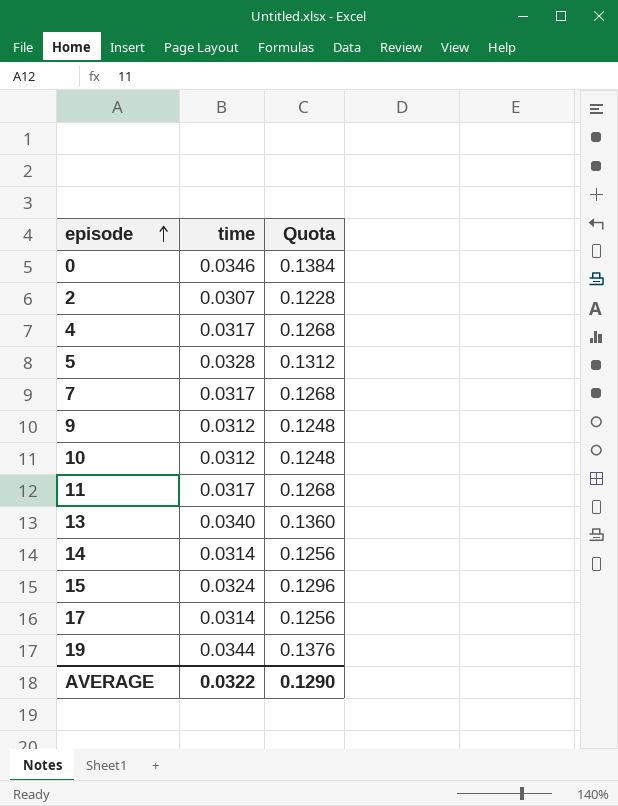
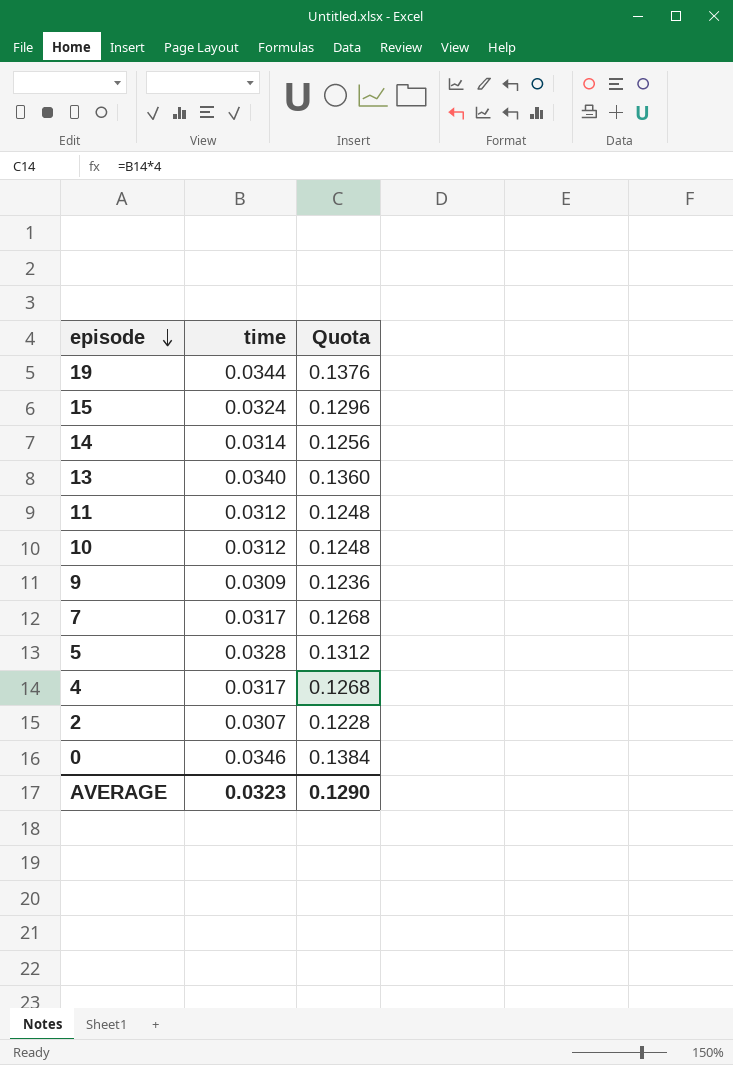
row order: episode ascending -> episode descending
row 17: 0.0314 | 0.1256 -> none
11 | time: 0.0317 -> 0.0312
11 | Quota: 0.1268 -> 0.1248
9 | time: 0.0312 -> 0.0309
9 | Quota: 0.1248 -> 0.1236
AVERAGE | time: 0.0322 -> 0.0323

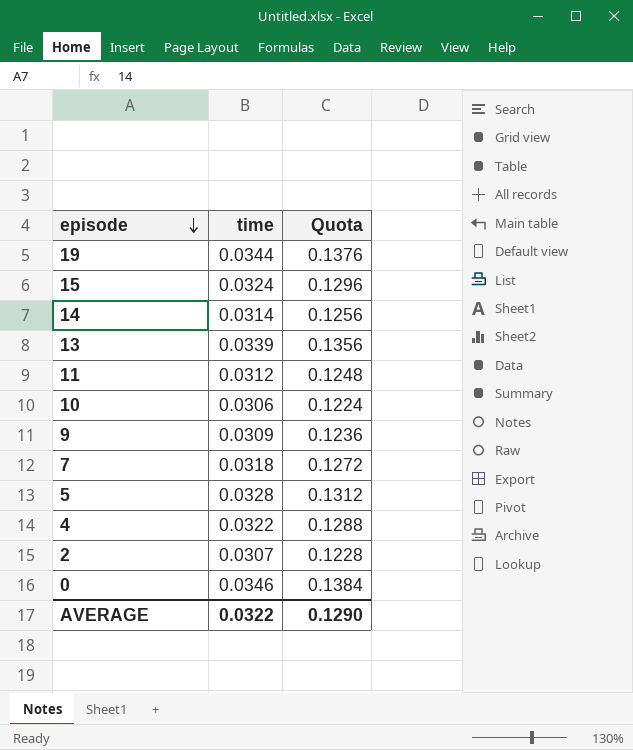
13 | time: 0.0340 -> 0.0339
13 | Quota: 0.1360 -> 0.1356
10 | time: 0.0312 -> 0.0306
10 | Quota: 0.1248 -> 0.1224
7 | time: 0.0317 -> 0.0318
7 | Quota: 0.1268 -> 0.1272
4 | time: 0.0317 -> 0.0322
4 | Quota: 0.1268 -> 0.1288
AVERAGE | time: 0.0323 -> 0.0322

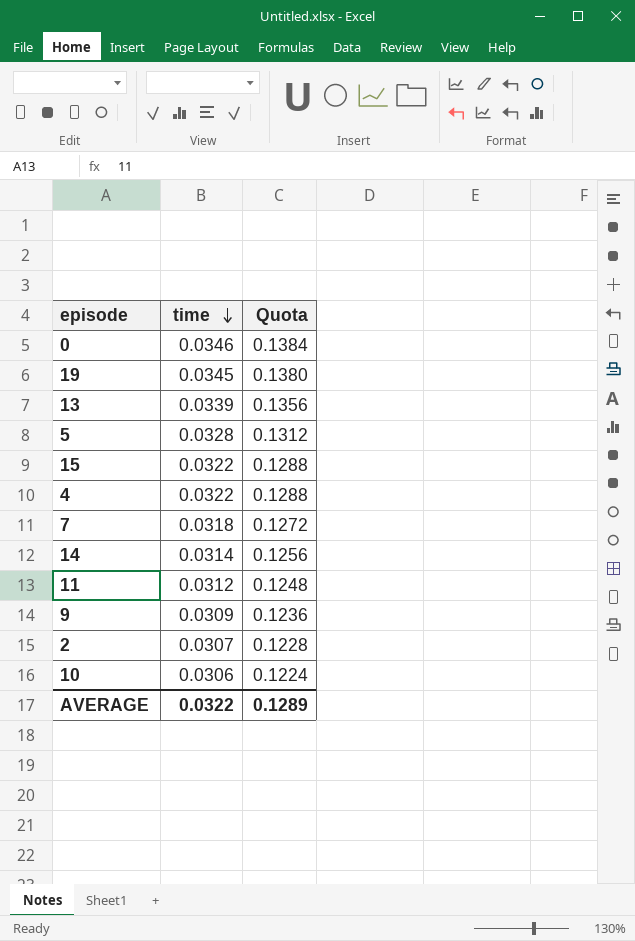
row order: episode descending -> time descending
19 | time: 0.0344 -> 0.0345
19 | Quota: 0.1376 -> 0.1380
15 | time: 0.0324 -> 0.0322
15 | Quota: 0.1296 -> 0.1288
AVERAGE | Quota: 0.1290 -> 0.1289

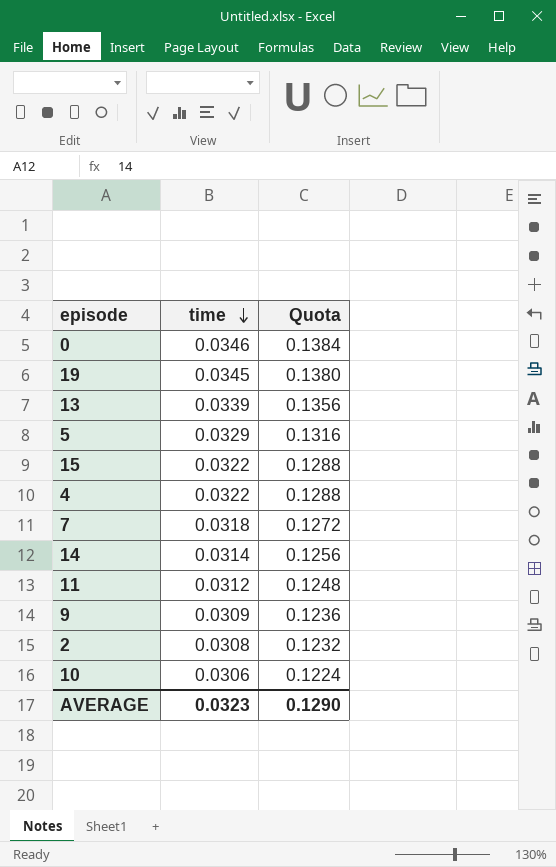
5 | time: 0.0328 -> 0.0329
5 | Quota: 0.1312 -> 0.1316
2 | time: 0.0307 -> 0.0308
2 | Quota: 0.1228 -> 0.1232
AVERAGE | time: 0.0322 -> 0.0323
AVERAGE | Quota: 0.1289 -> 0.1290

